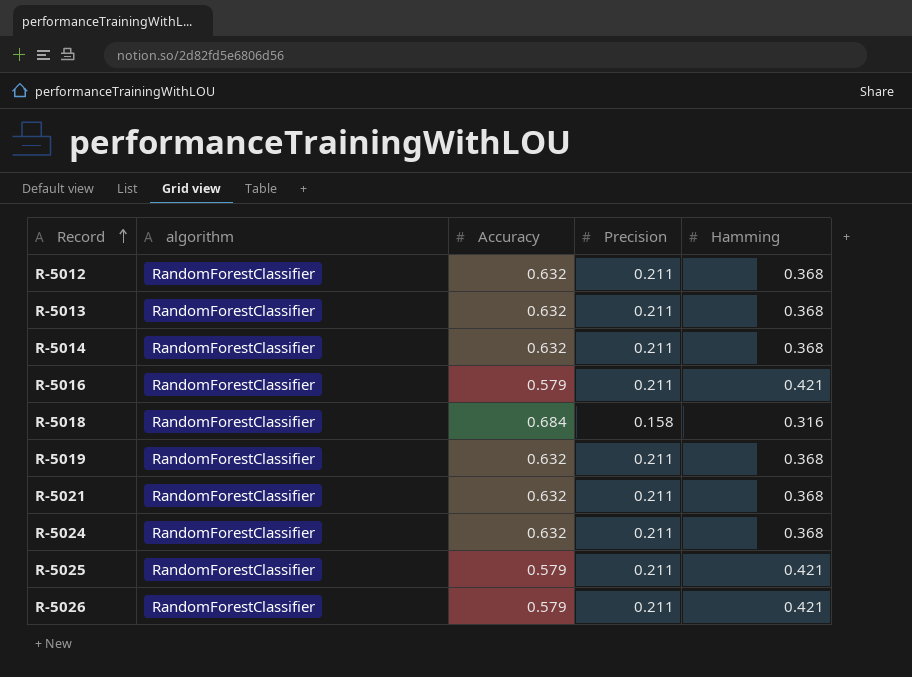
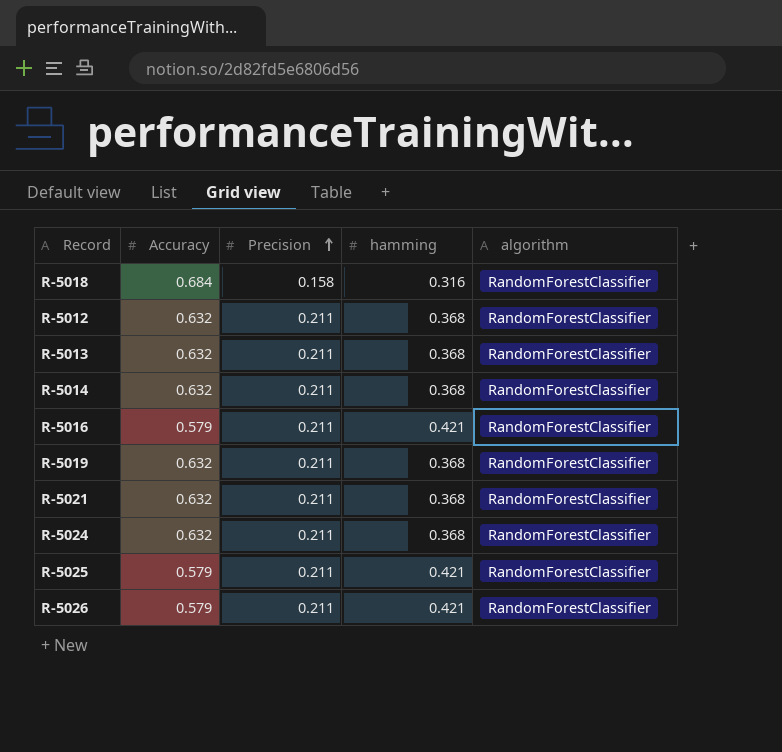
row order: Record ascending -> Precision ascending
column name: Hamming -> hamming
column algorithm | position: 2 -> 5

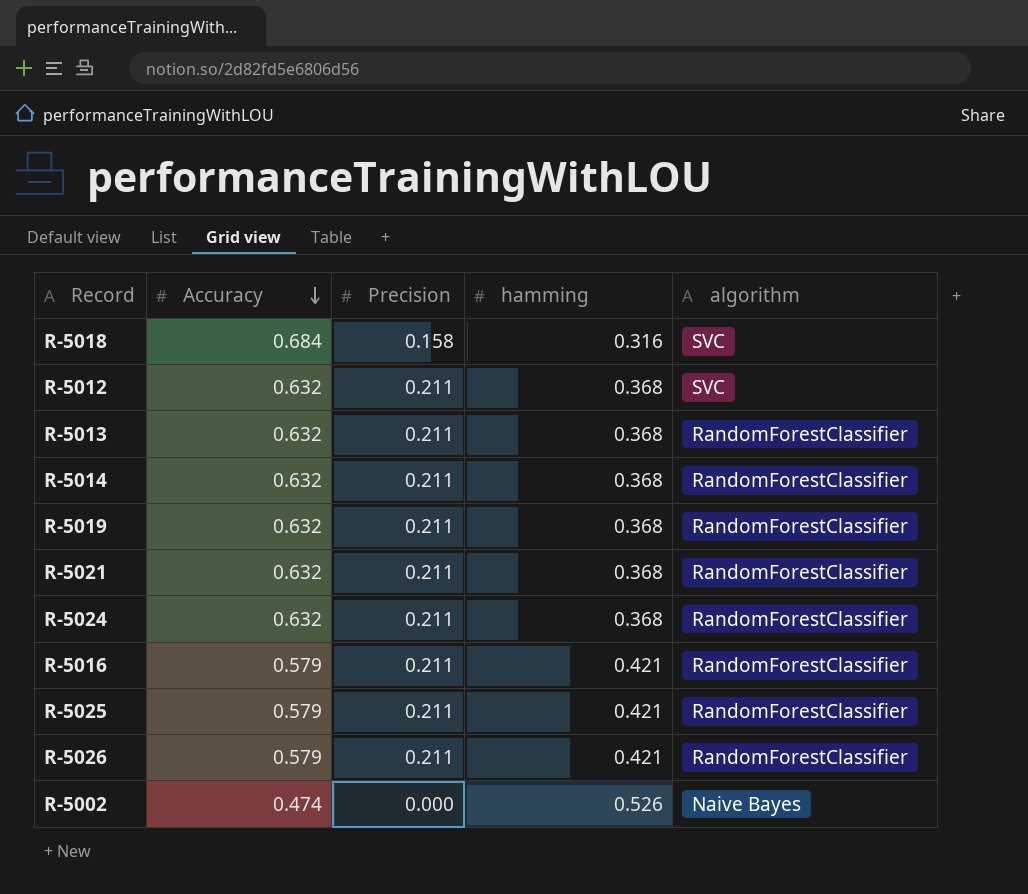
row order: Precision ascending -> Accuracy descending
R-5018 | algorithm: RandomForestClassifier -> SVC
R-5012 | algorithm: RandomForestClassifier -> SVC
row R-5002: none -> 0.474 | 0.000 | 0.526 | Naive Bayes

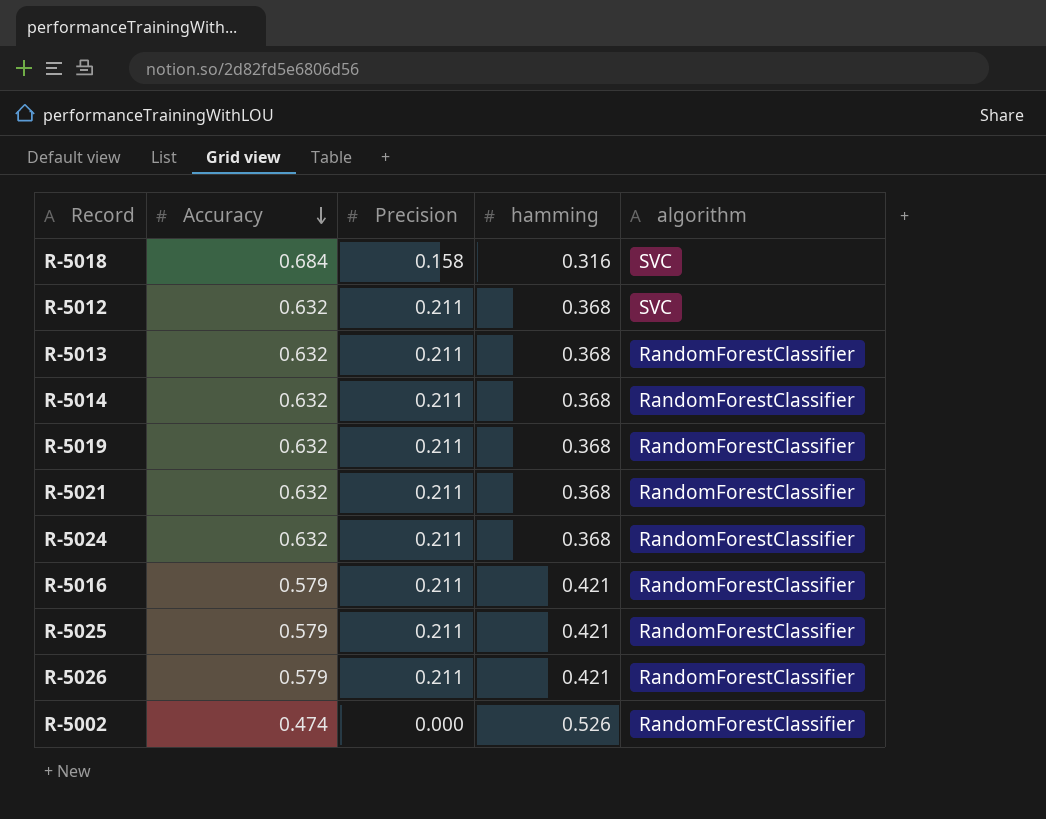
R-5002 | algorithm: Naive Bayes -> RandomForestClassifier

